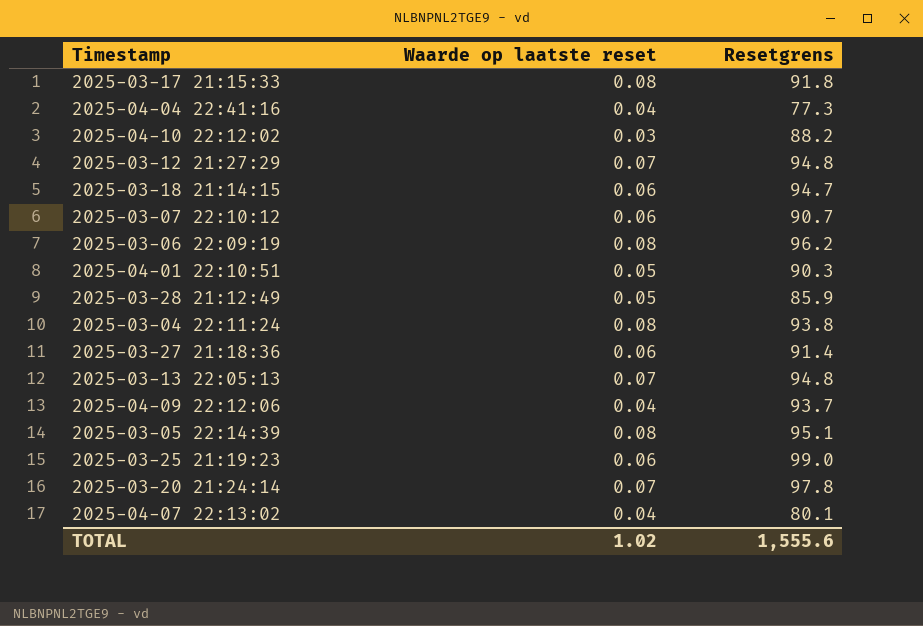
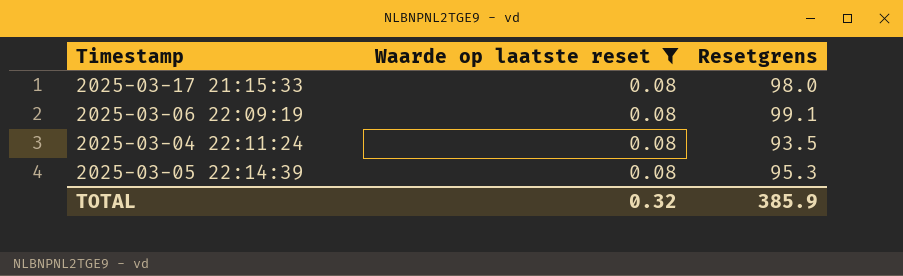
filter: none -> Waarde op laatste reset = 0.08
2025-03-17 21:15:33 | Resetgrens: 91.8 -> 98.0
2025-03-06 22:09:19 | Resetgrens: 96.2 -> 99.1
2025-03-04 22:11:24 | Resetgrens: 93.8 -> 93.5
2025-03-05 22:14:39 | Resetgrens: 95.1 -> 95.3
TOTAL | Waarde op laatste reset: 1.02 -> 0.32
TOTAL | Resetgrens: 1,555.6 -> 385.9

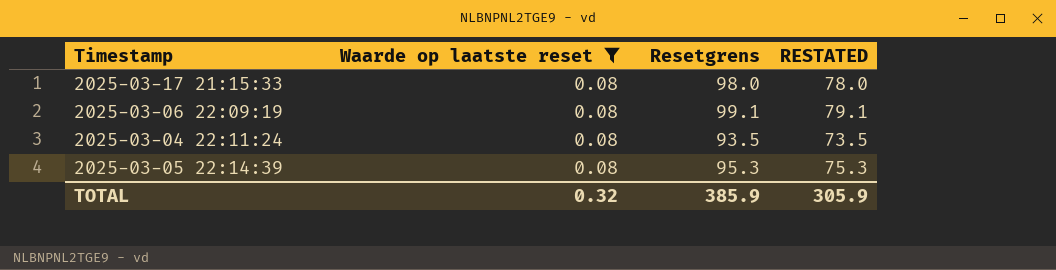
column RESTATED | formula: none -> [Resetgrens] - 20

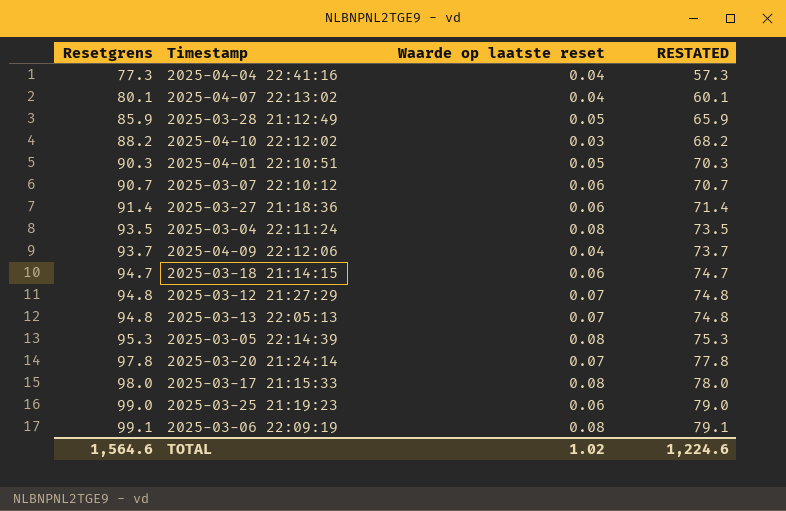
filter: Waarde op laatste reset = 0.08 -> none
row order: none -> Resetgrens ascending
column Resetgrens | position: 3 -> 1
TOTAL | Resetgrens: 385.9 -> 1,564.6
TOTAL | Waarde op laatste reset: 0.32 -> 1.02
TOTAL | RESTATED: 305.9 -> 1,224.6

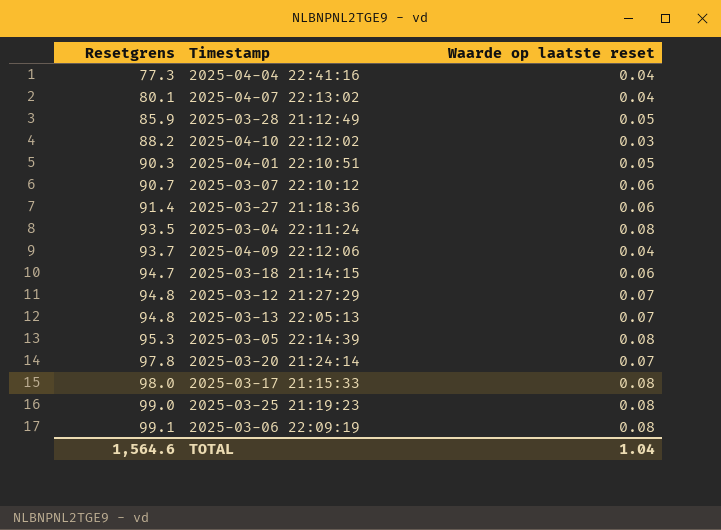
column RESTATED | formula: [Resetgrens] - 20 -> none
2025-03-25 21:19:23 | Waarde op laatste reset: 0.06 -> 0.08
TOTAL | Waarde op laatste reset: 1.02 -> 1.04

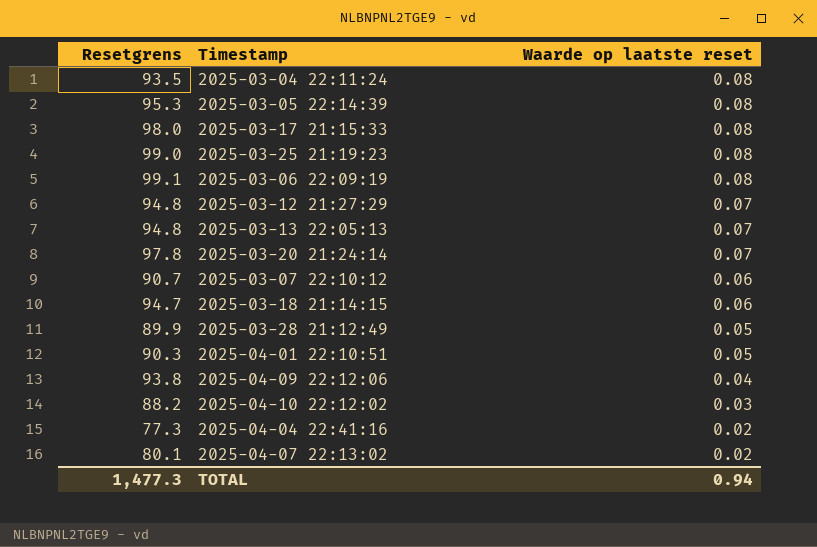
row order: Resetgrens ascending -> Waarde op laatste reset descending
row 2025-03-27 21:18:36: 91.4 | 0.06 -> none
2025-03-28 21:12:49 | Resetgrens: 85.9 -> 89.9
2025-04-09 22:12:06 | Resetgrens: 93.7 -> 93.8
2025-04-04 22:41:16 | Waarde op laatste reset: 0.04 -> 0.02
2025-04-07 22:13:02 | Waarde op laatste reset: 0.04 -> 0.02
TOTAL | Resetgrens: 1,564.6 -> 1,477.3
TOTAL | Waarde op laatste reset: 1.04 -> 0.94

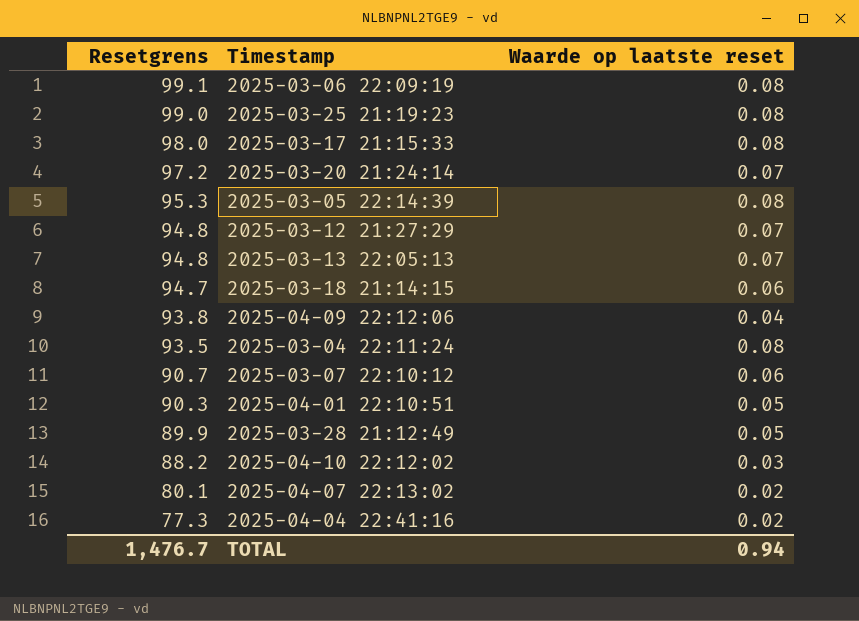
row order: Waarde op laatste reset descending -> Resetgrens descending
2025-03-20 21:24:14 | Resetgrens: 97.8 -> 97.2
TOTAL | Resetgrens: 1,477.3 -> 1,476.7

